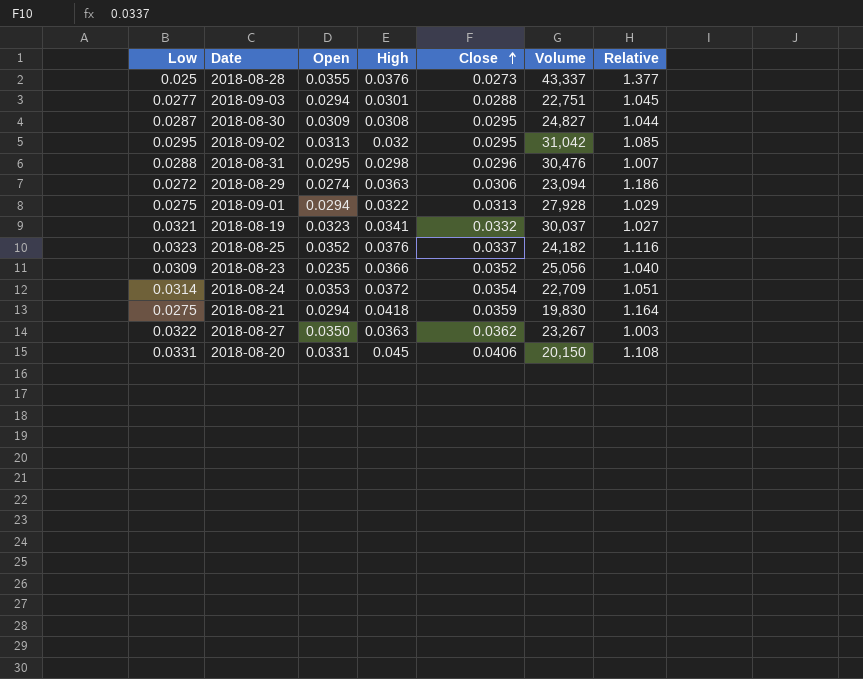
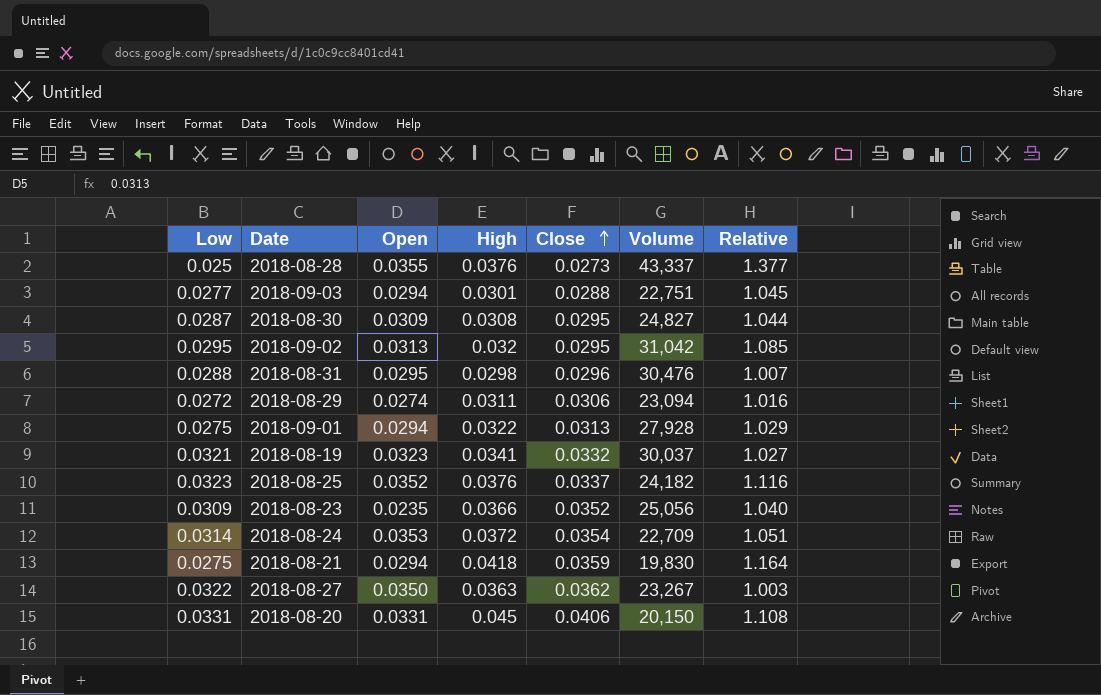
2018-08-29 | High: 0.0363 -> 0.0311
2018-08-29 | Relative: 1.186 -> 1.016

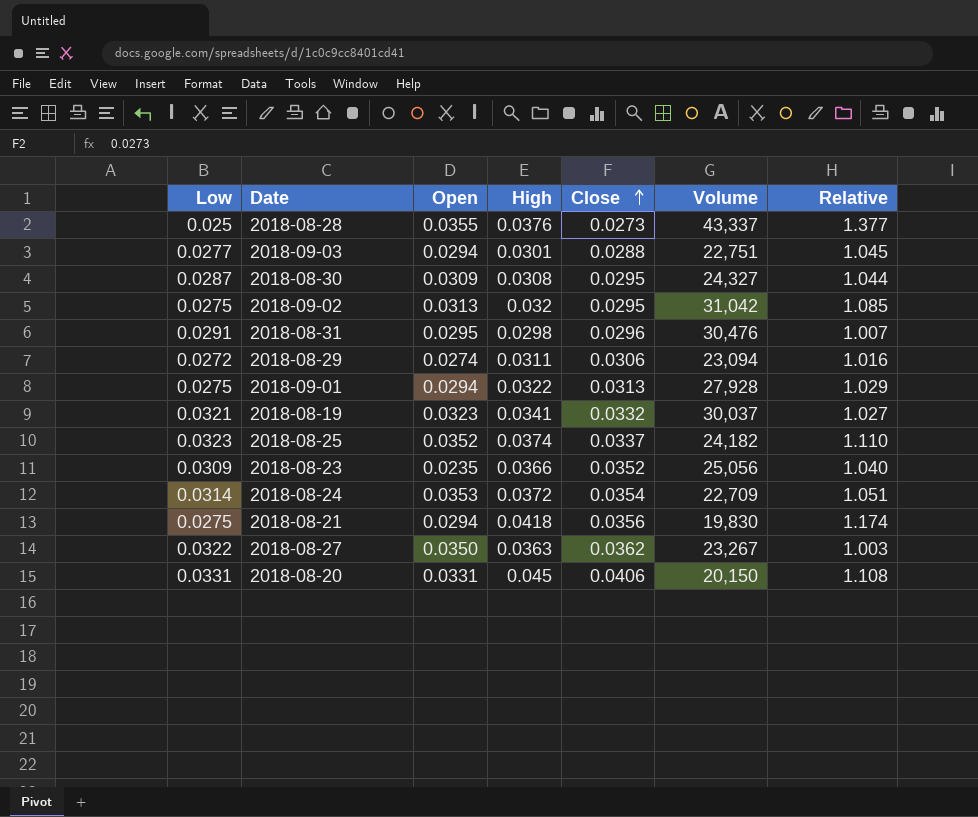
2018-08-30 | Volume: 24,827 -> 24,327
2018-09-02 | Low: 0.0295 -> 0.0275
2018-08-31 | Low: 0.0288 -> 0.0291
2018-08-25 | High: 0.0376 -> 0.0374
2018-08-25 | Relative: 1.116 -> 1.110
2018-08-21 | Close: 0.0359 -> 0.0356
2018-08-21 | Relative: 1.164 -> 1.174

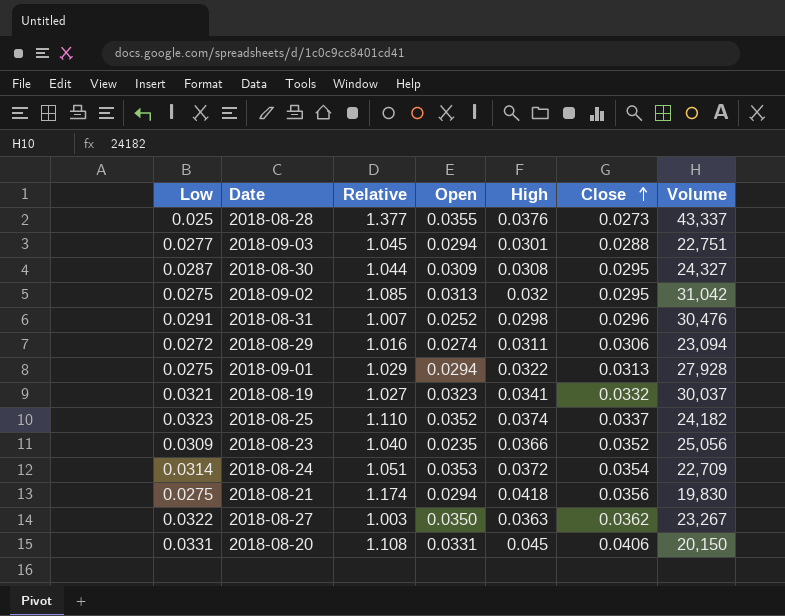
column Relative | position: 7 -> 3
2018-08-31 | Open: 0.0295 -> 0.0252

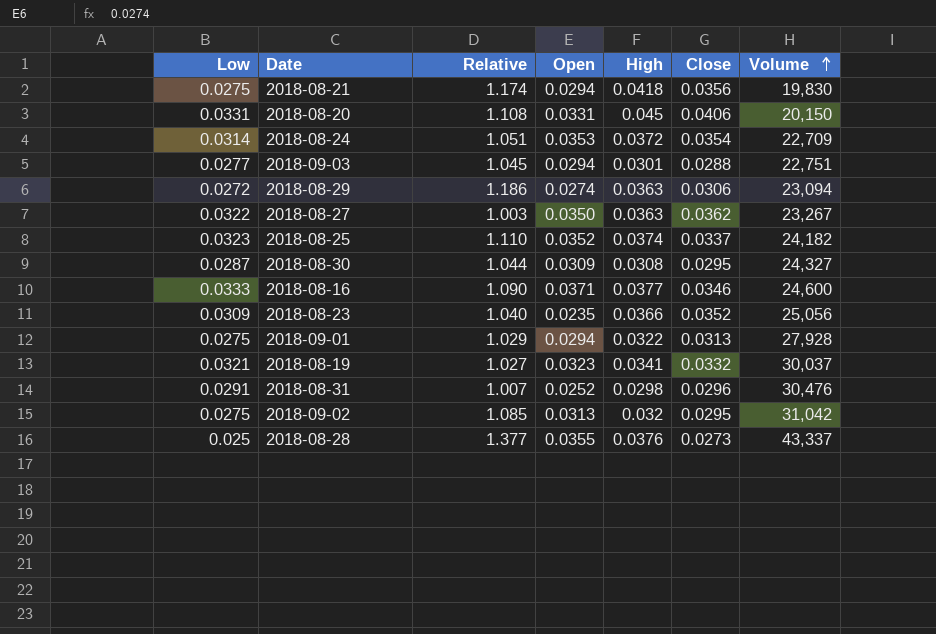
row order: Close ascending -> Volume ascending
2018-08-29 | Relative: 1.016 -> 1.186
2018-08-29 | High: 0.0311 -> 0.0363
row 2018-08-16: none -> 0.0333 | 1.090 | 0.0371 | 0.0377 | 0.0346 | 24,600

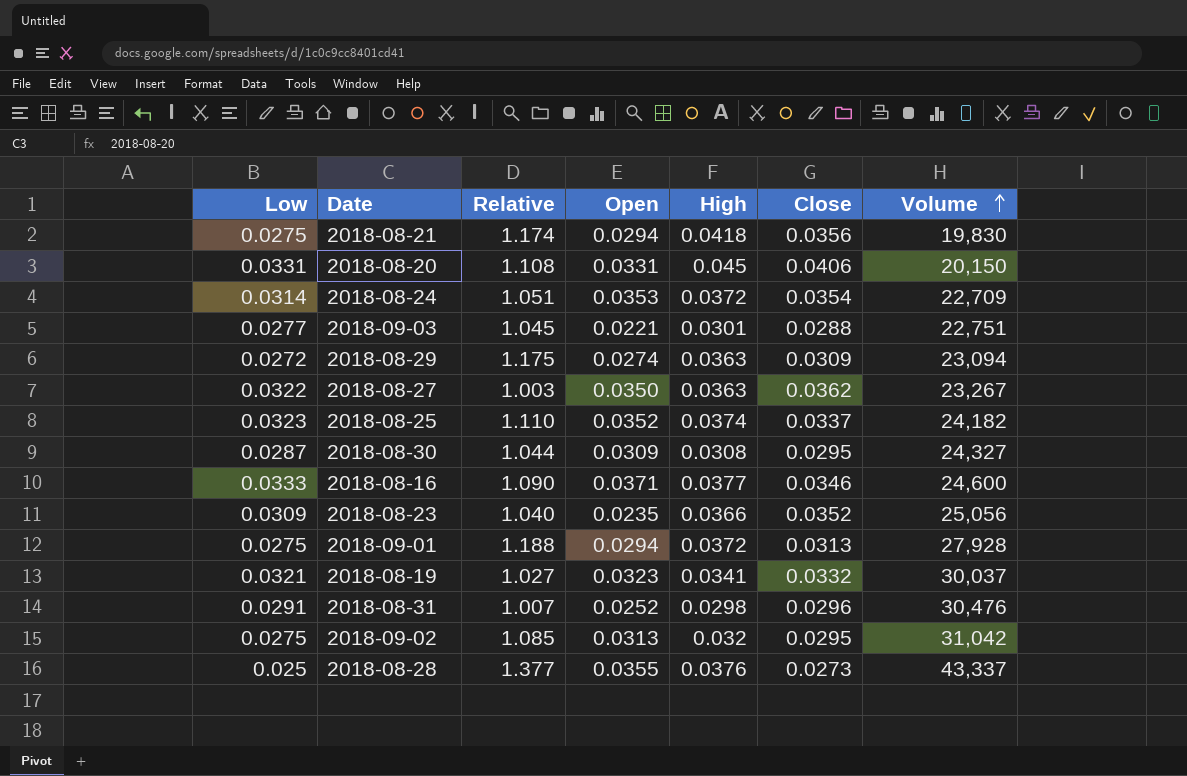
2018-09-03 | Open: 0.0294 -> 0.0221
2018-08-29 | Relative: 1.186 -> 1.175
2018-08-29 | Close: 0.0306 -> 0.0309
2018-09-01 | Relative: 1.029 -> 1.188
2018-09-01 | High: 0.0322 -> 0.0372

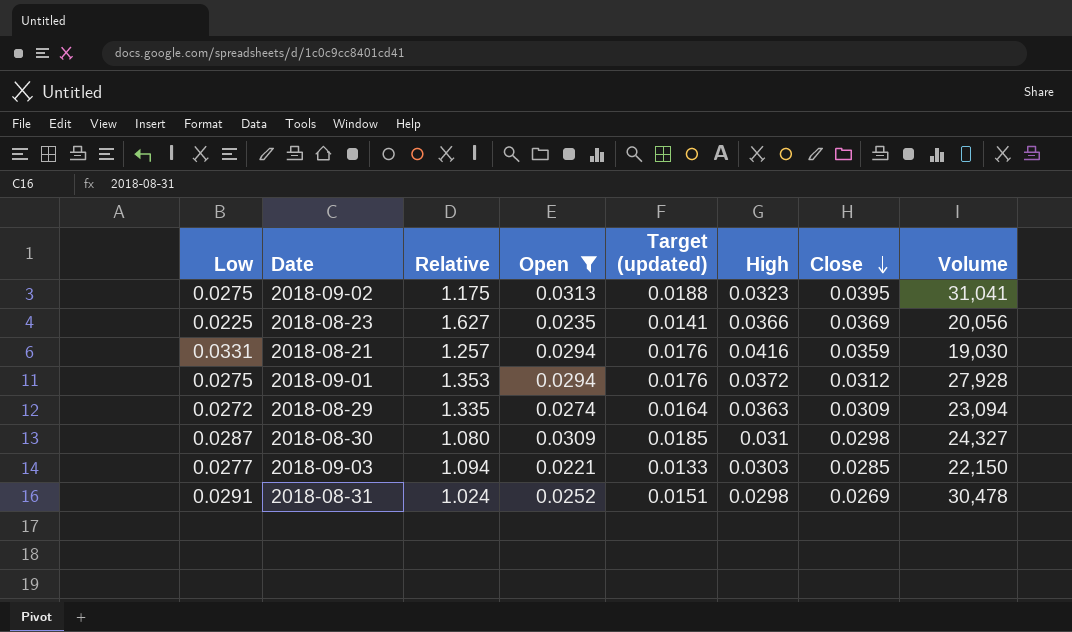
filter: none -> Open <= 0.0313
row order: Volume ascending -> Close descending
column Relative | formula: [High] / [Close] -> [High] / [Low]
column Target (updated) | formula: none -> [Open] * 0.6
2018-09-02 | High: 0.032 -> 0.0323
2018-09-02 | Close: 0.0295 -> 0.0395
2018-09-02 | Volume: 31,042 -> 31,041
2018-08-23 | Low: 0.0309 -> 0.0225
2018-08-23 | Close: 0.0352 -> 0.0369
2018-08-23 | Volume: 25,056 -> 20,056
2018-08-21 | Low: 0.0275 -> 0.0331
2018-08-21 | High: 0.0418 -> 0.0416
2018-08-21 | Close: 0.0356 -> 0.0359
2018-08-21 | Volume: 19,830 -> 19,030
2018-09-01 | Close: 0.0313 -> 0.0312
2018-08-30 | High: 0.0308 -> 0.031
2018-08-30 | Close: 0.0295 -> 0.0298
2018-09-03 | High: 0.0301 -> 0.0303
2018-09-03 | Close: 0.0288 -> 0.0285
2018-09-03 | Volume: 22,751 -> 22,150
2018-08-31 | Close: 0.0296 -> 0.0269
2018-08-31 | Volume: 30,476 -> 30,478

